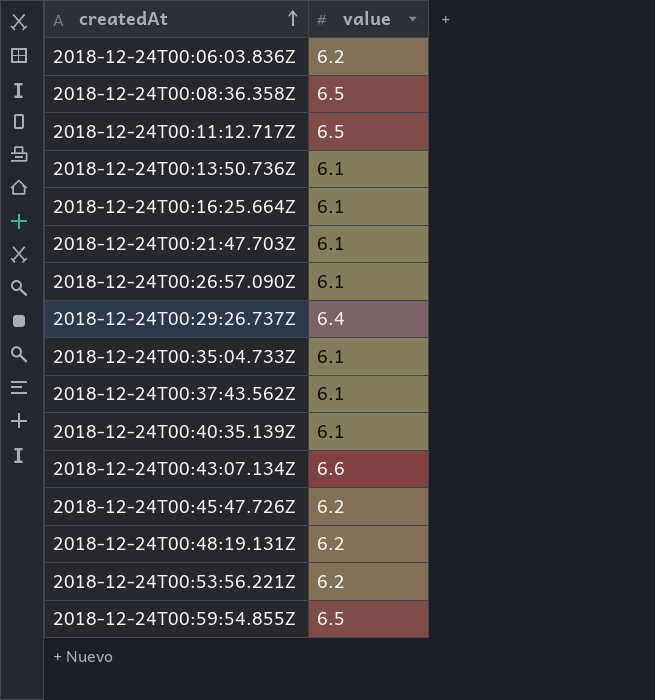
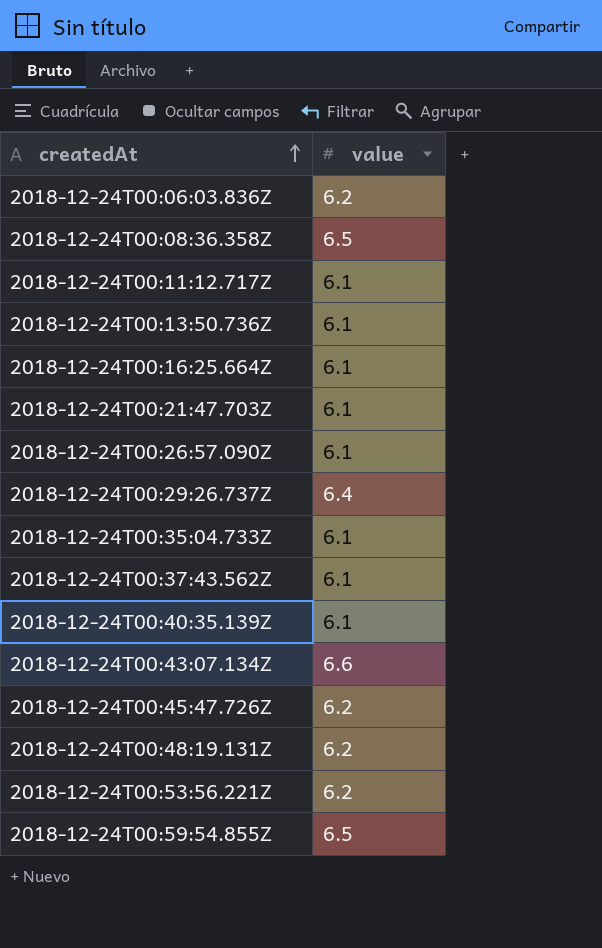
2018-12-24T00:11:12.717Z | value: 6.5 -> 6.1

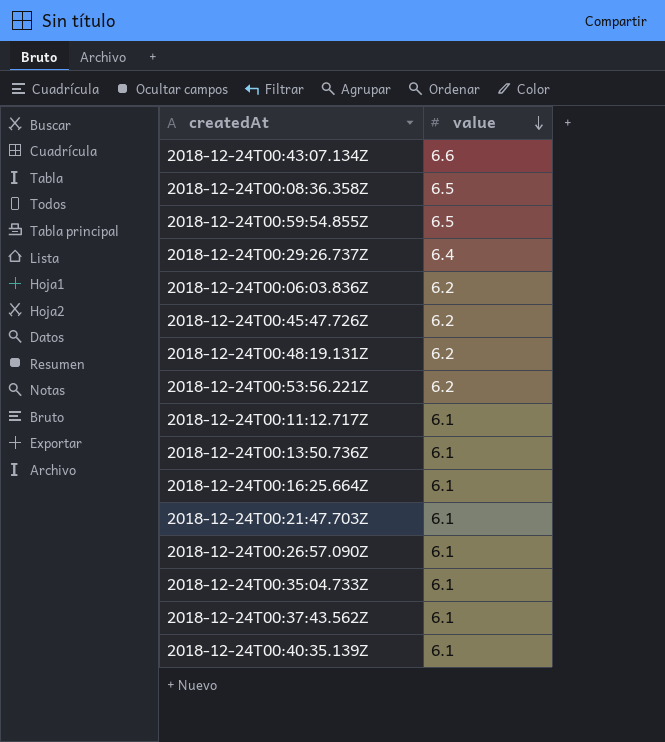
row order: createdAt ascending -> value descending

